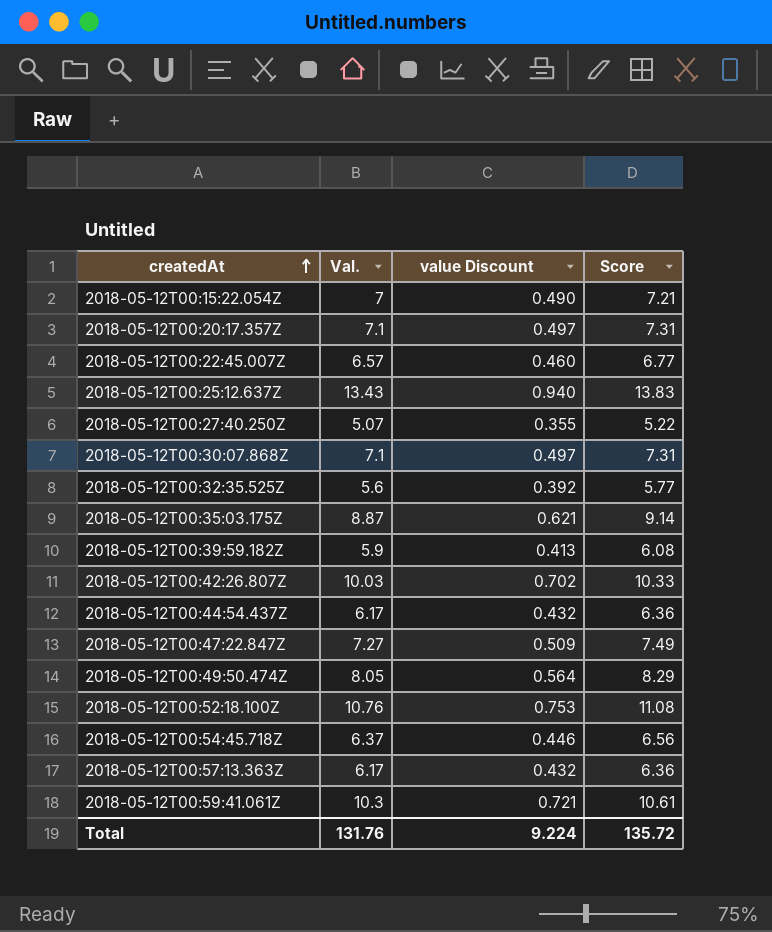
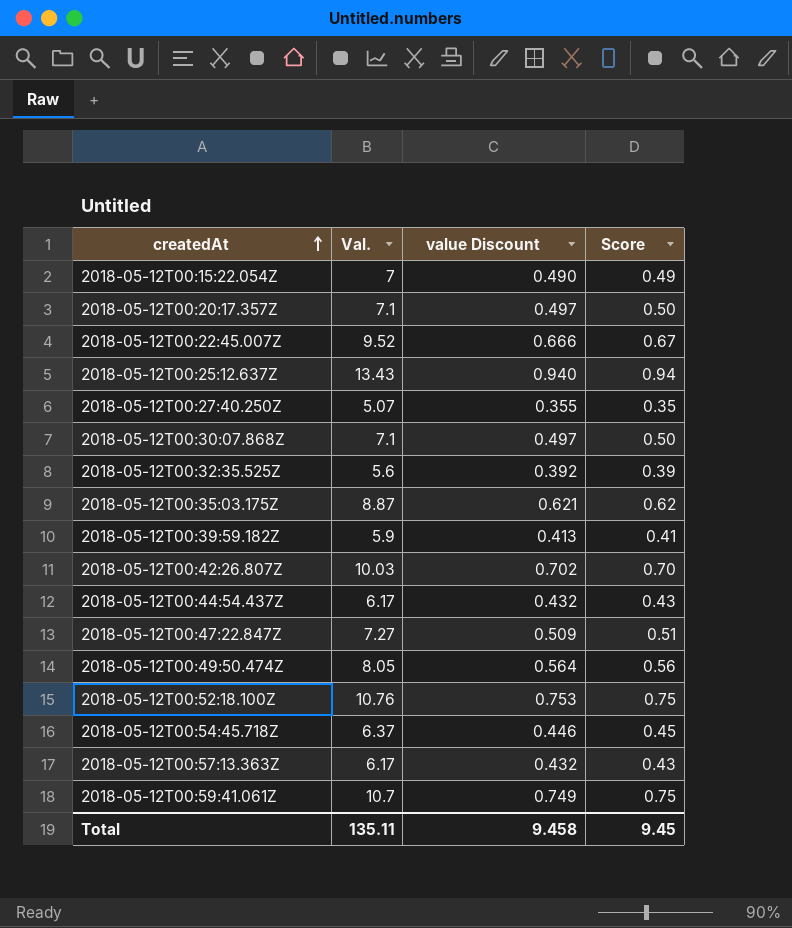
column Score | formula: [Val.] * 1.03 -> [Val.] * 0.07
2018-05-12T00:22:45.007Z | Val.: 6.57 -> 9.52
2018-05-12T00:22:45.007Z | value Discount: 0.460 -> 0.666
2018-05-12T00:59:41.061Z | Val.: 10.3 -> 10.7
2018-05-12T00:59:41.061Z | value Discount: 0.721 -> 0.749
Total | Val.: 131.76 -> 135.11
Total | value Discount: 9.224 -> 9.458
Total | Score: 135.72 -> 9.45

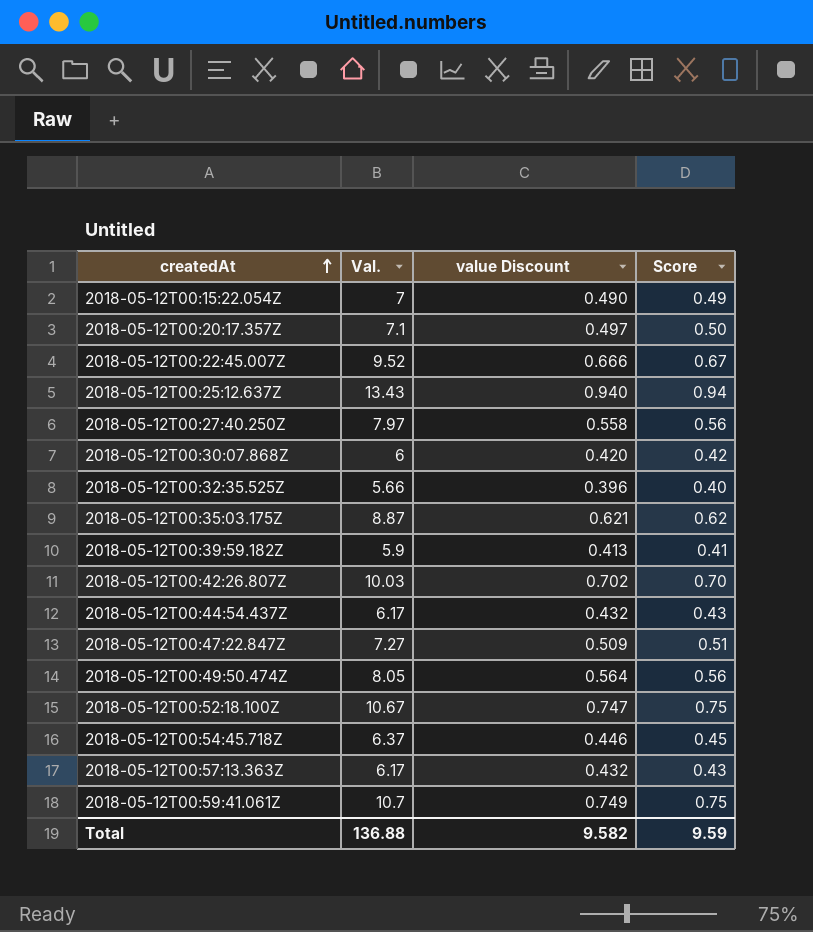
2018-05-12T00:27:40.250Z | Val.: 5.07 -> 7.97
2018-05-12T00:27:40.250Z | value Discount: 0.355 -> 0.558
2018-05-12T00:27:40.250Z | Score: 0.35 -> 0.56
2018-05-12T00:30:07.868Z | Val.: 7.1 -> 6
2018-05-12T00:30:07.868Z | value Discount: 0.497 -> 0.420
2018-05-12T00:30:07.868Z | Score: 0.50 -> 0.42
2018-05-12T00:32:35.525Z | Val.: 5.6 -> 5.66
2018-05-12T00:32:35.525Z | value Discount: 0.392 -> 0.396
2018-05-12T00:32:35.525Z | Score: 0.39 -> 0.40
2018-05-12T00:52:18.100Z | Val.: 10.76 -> 10.67
2018-05-12T00:52:18.100Z | value Discount: 0.753 -> 0.747
Total | Val.: 135.11 -> 136.88
Total | value Discount: 9.458 -> 9.582
Total | Score: 9.45 -> 9.59

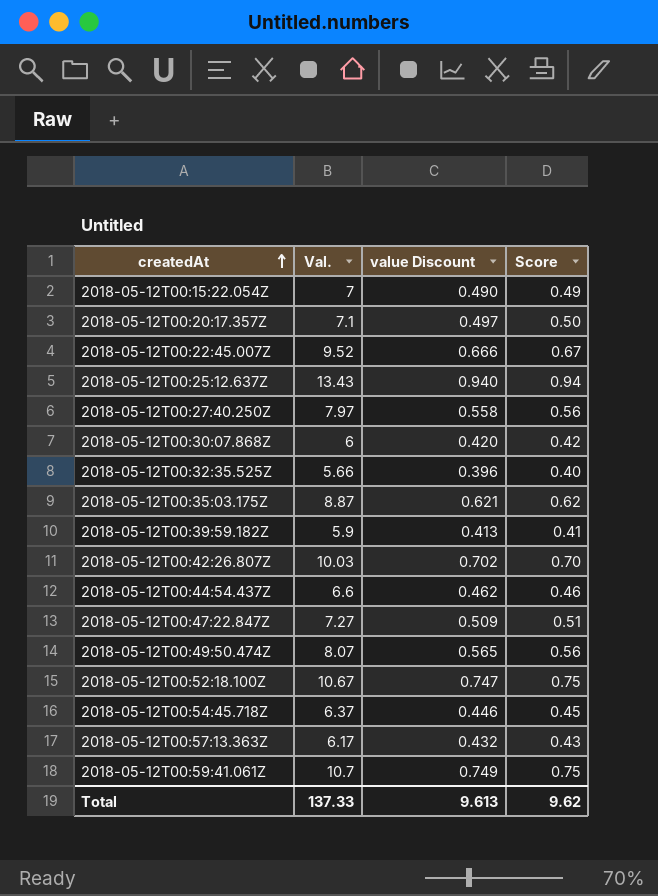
2018-05-12T00:44:54.437Z | Val.: 6.17 -> 6.6
2018-05-12T00:44:54.437Z | value Discount: 0.432 -> 0.462
2018-05-12T00:44:54.437Z | Score: 0.43 -> 0.46
2018-05-12T00:49:50.474Z | Val.: 8.05 -> 8.07
2018-05-12T00:49:50.474Z | value Discount: 0.564 -> 0.565
Total | Val.: 136.88 -> 137.33
Total | value Discount: 9.582 -> 9.613
Total | Score: 9.59 -> 9.62

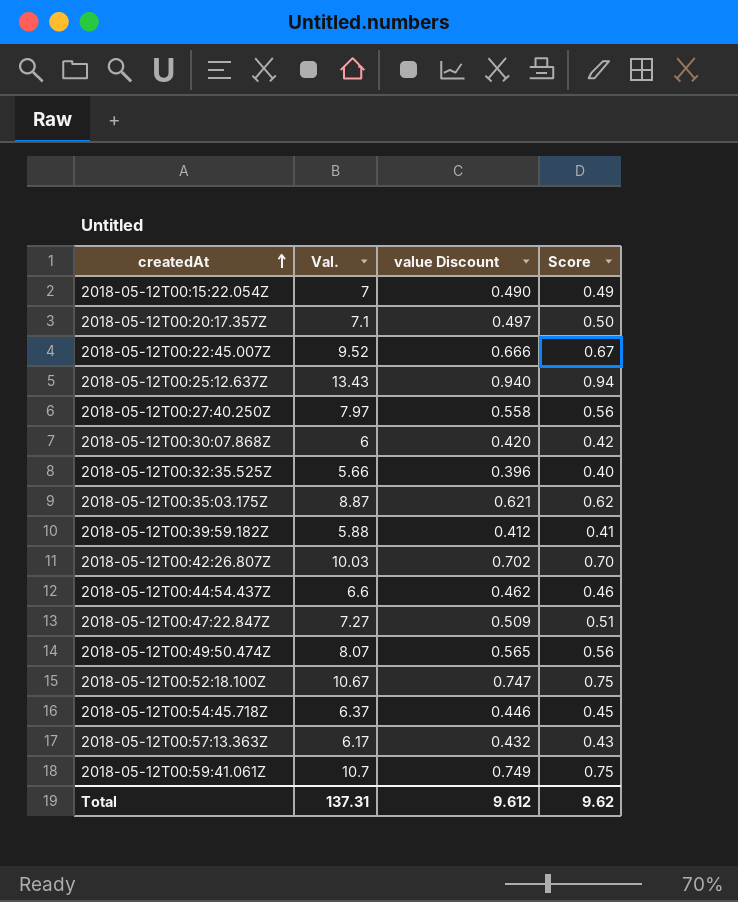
2018-05-12T00:39:59.182Z | Val.: 5.9 -> 5.88
2018-05-12T00:39:59.182Z | value Discount: 0.413 -> 0.412
Total | Val.: 137.33 -> 137.31
Total | value Discount: 9.613 -> 9.612

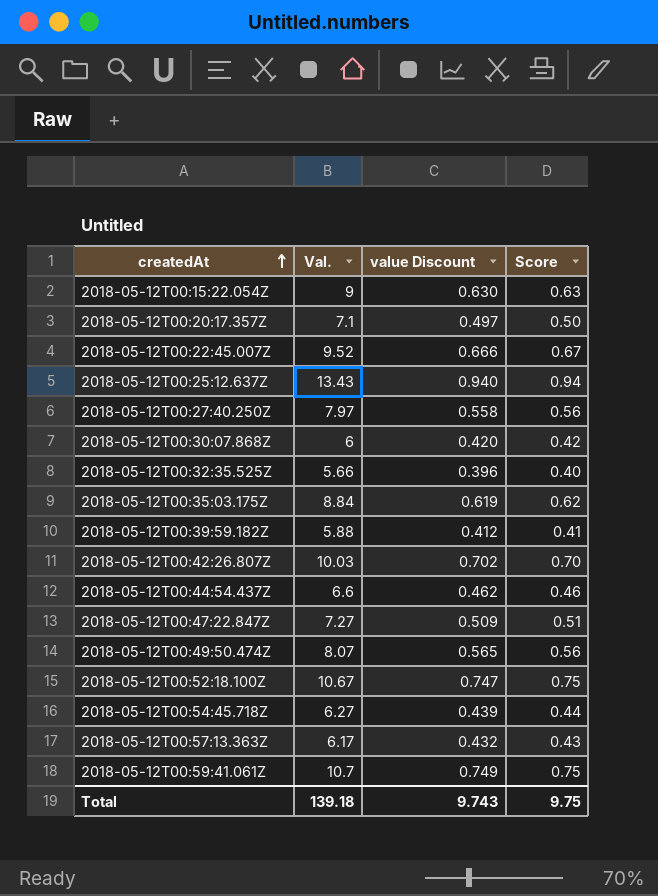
2018-05-12T00:15:22.054Z | Val.: 7 -> 9
2018-05-12T00:15:22.054Z | value Discount: 0.490 -> 0.630
2018-05-12T00:15:22.054Z | Score: 0.49 -> 0.63
2018-05-12T00:35:03.175Z | Val.: 8.87 -> 8.84
2018-05-12T00:35:03.175Z | value Discount: 0.621 -> 0.619
2018-05-12T00:54:45.718Z | Val.: 6.37 -> 6.27
2018-05-12T00:54:45.718Z | value Discount: 0.446 -> 0.439
2018-05-12T00:54:45.718Z | Score: 0.45 -> 0.44
Total | Val.: 137.31 -> 139.18
Total | value Discount: 9.612 -> 9.743
Total | Score: 9.62 -> 9.75

